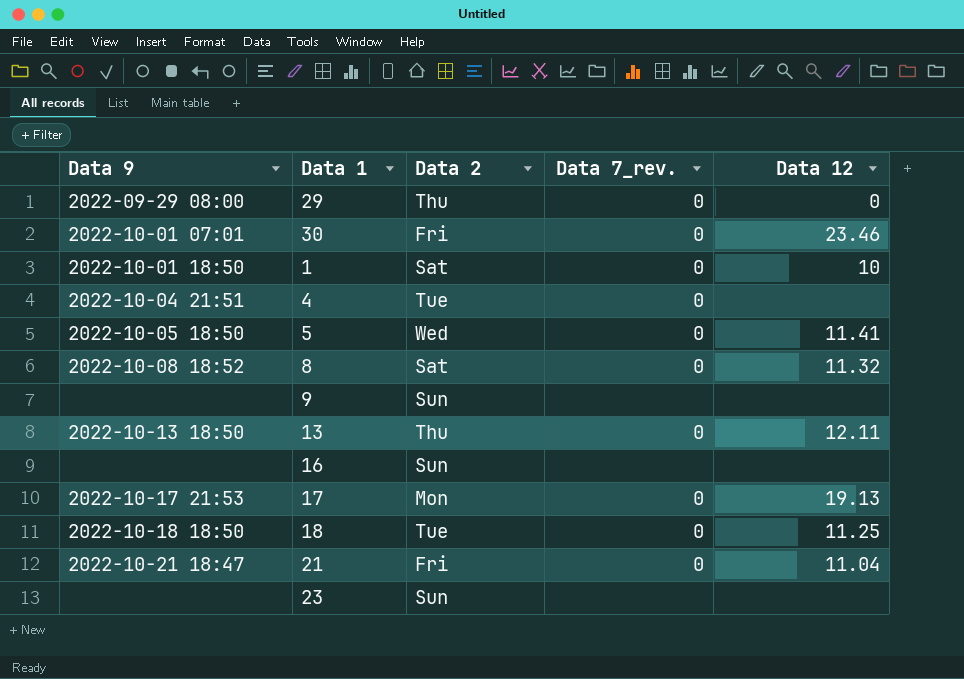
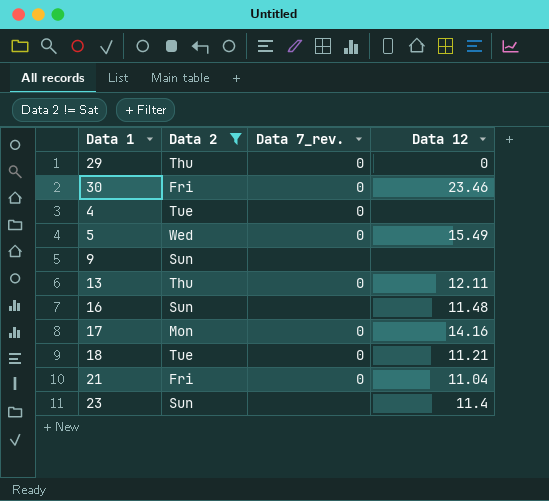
filter: none -> Data 2 != Sat
column Data 9 | position: 1 -> none
5 | Data 12: 11.41 -> 15.49
16 | Data 12: none -> 11.48
17 | Data 12: 19.13 -> 14.16
18 | Data 12: 11.25 -> 11.21
23 | Data 12: none -> 11.4

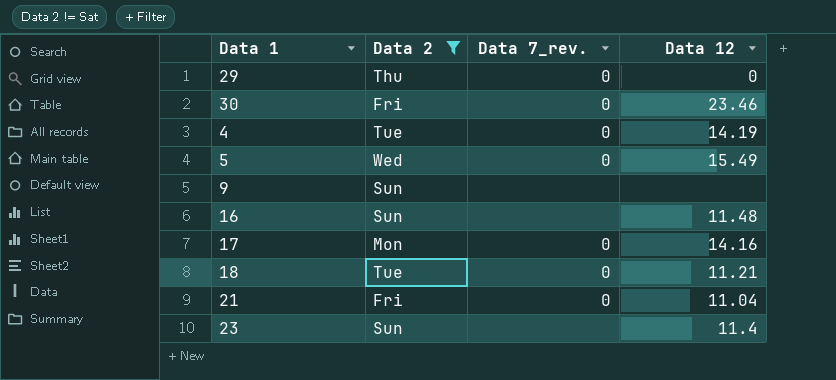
row 13: Thu | 0 | 12.11 -> none
4 | Data 12: none -> 14.19

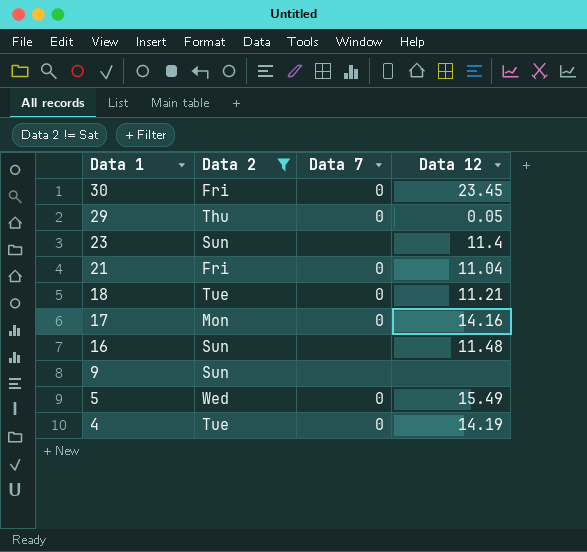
row order: none -> Data 1 descending
column name: Data 7_rev. -> Data 7
30 | Data 12: 23.46 -> 23.45
29 | Data 12: 0 -> 0.05

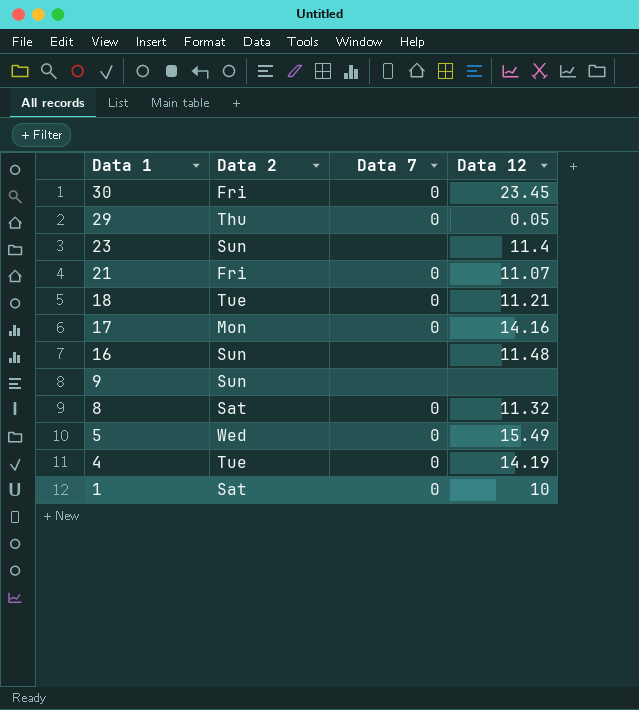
filter: Data 2 != Sat -> none
21 | Data 12: 11.04 -> 11.07

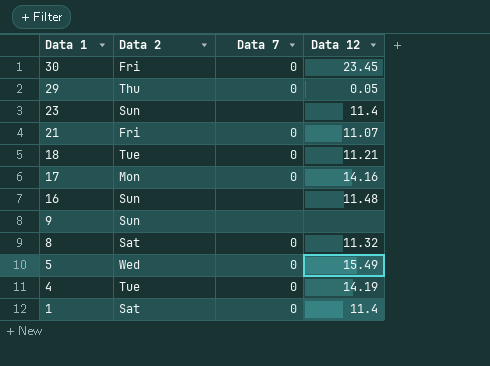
1 | Data 12: 10 -> 11.4

